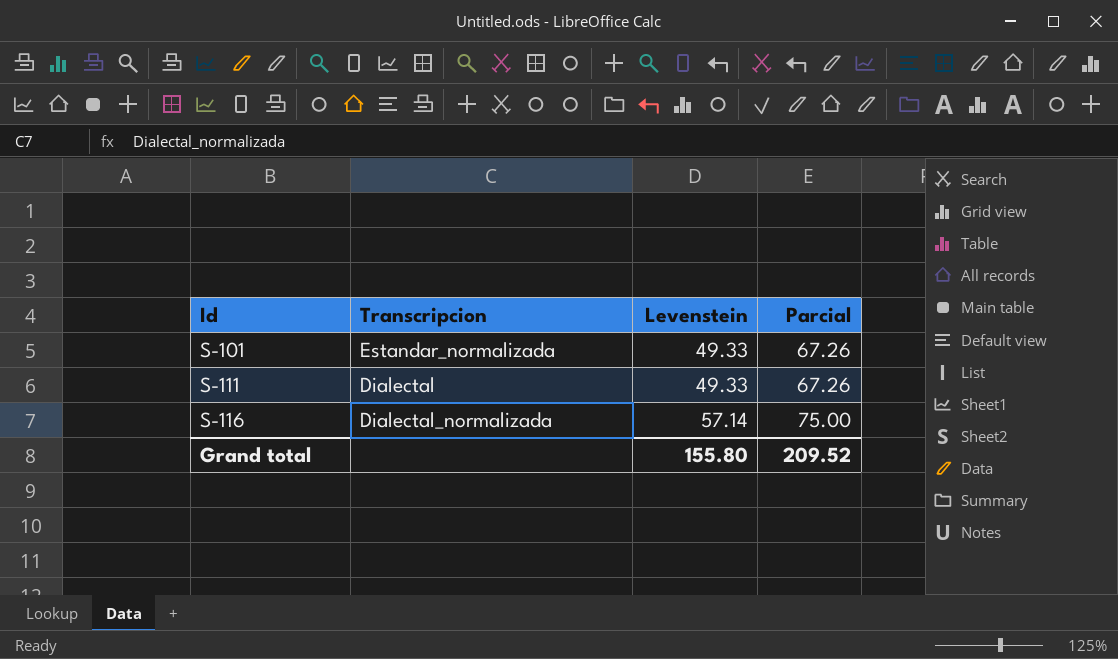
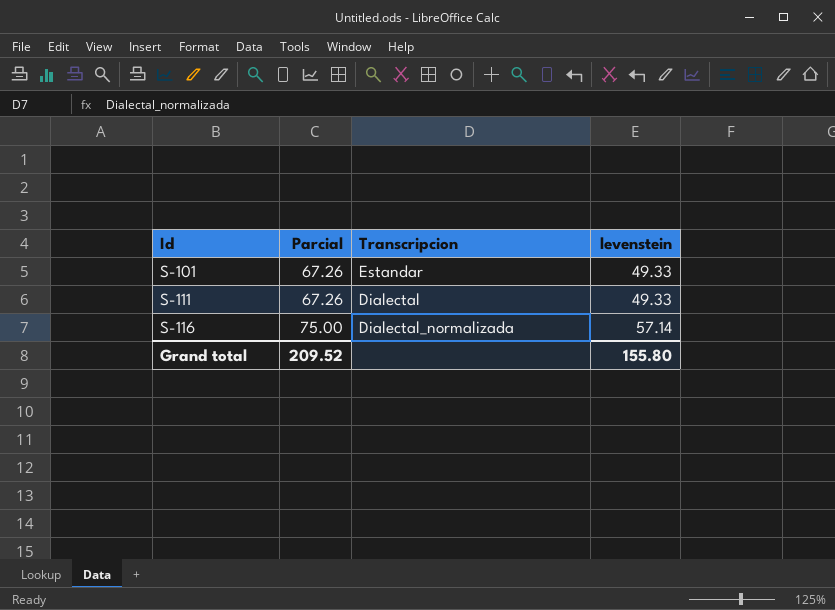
column Parcial | position: 4 -> 2
column name: Levenstein -> levenstein
S-101 | Transcripcion: Estandar_normalizada -> Estandar

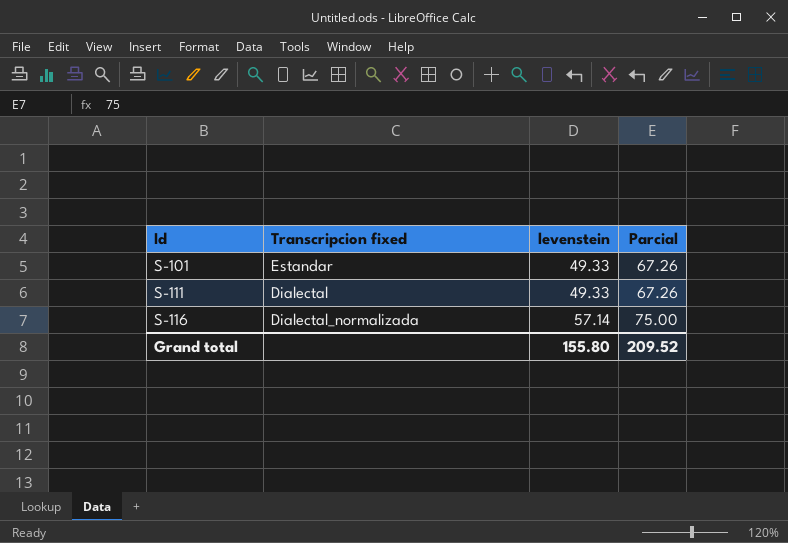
column name: Transcripcion -> Transcripcion fixed
column Parcial | position: 2 -> 4

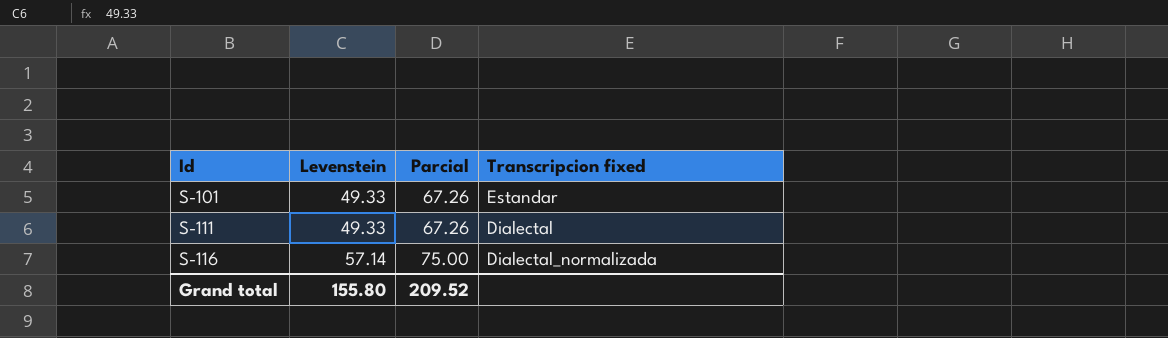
column name: levenstein -> Levenstein
column Transcripcion fixed | position: 2 -> 4

